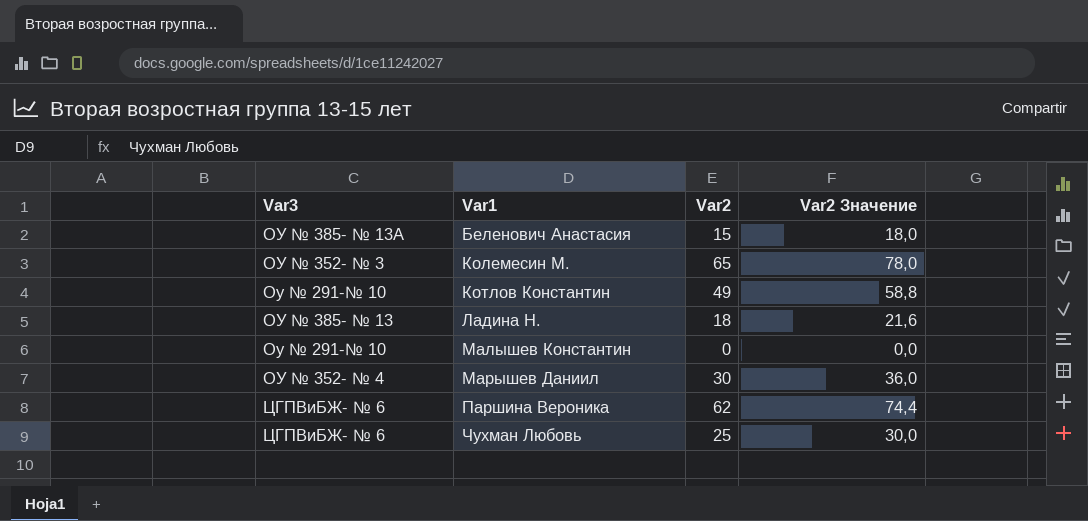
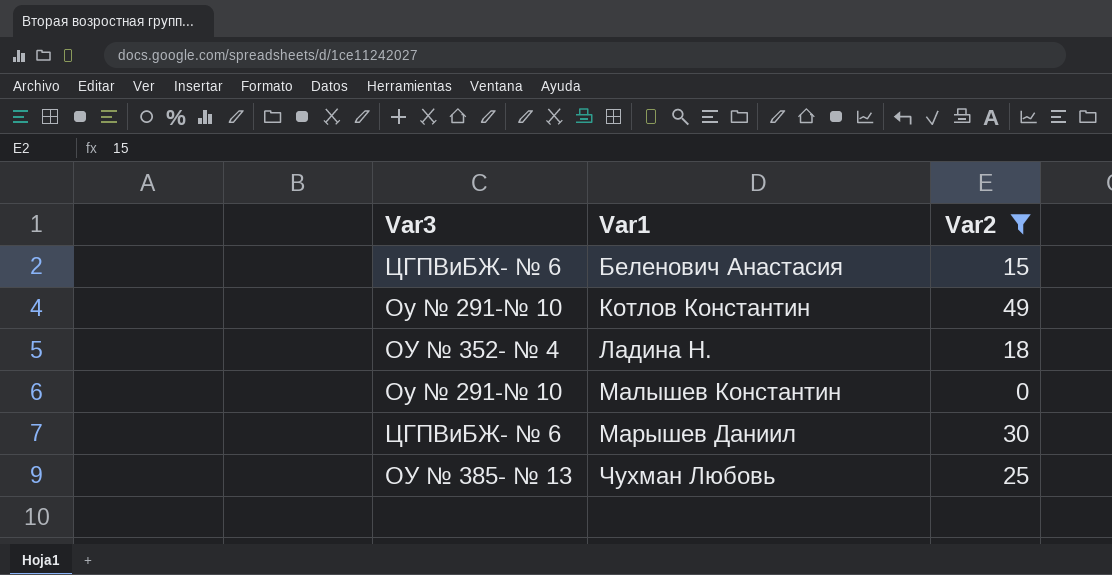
filter: none -> Var2 <= 49
column Var2 Значение | formula: [Var2] * 1,2 -> none
Беленович Анастасия | Var3: ОУ № 385- № 13А -> ЦГПВиБЖ- № 6
Ладина Н. | Var3: ОУ № 385- № 13 -> ОУ № 352- № 4
Марышев Даниил | Var3: ОУ № 352- № 4 -> ЦГПВиБЖ- № 6
Чухман Любовь | Var3: ЦГПВиБЖ- № 6 -> ОУ № 385- № 13

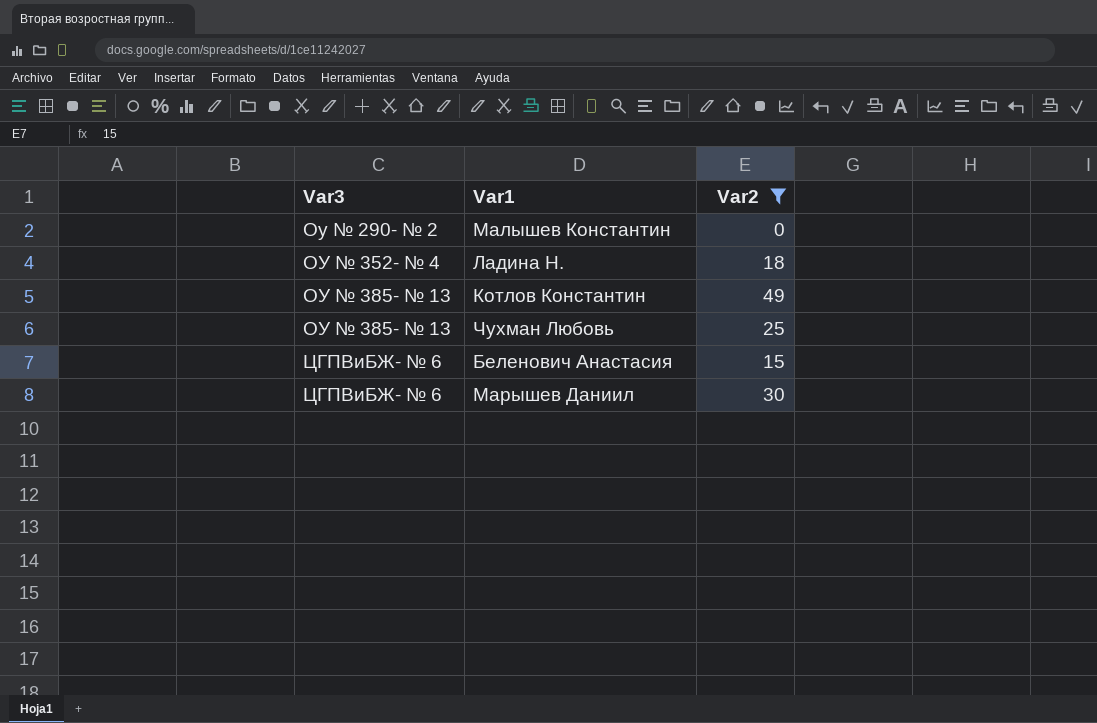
row order: Var1 ascending -> Var3 ascending
Малышев Константин | Var3: Оу № 291-№ 10 -> Оу № 290- № 2
Котлов Константин | Var3: Оу № 291-№ 10 -> ОУ № 385- № 13

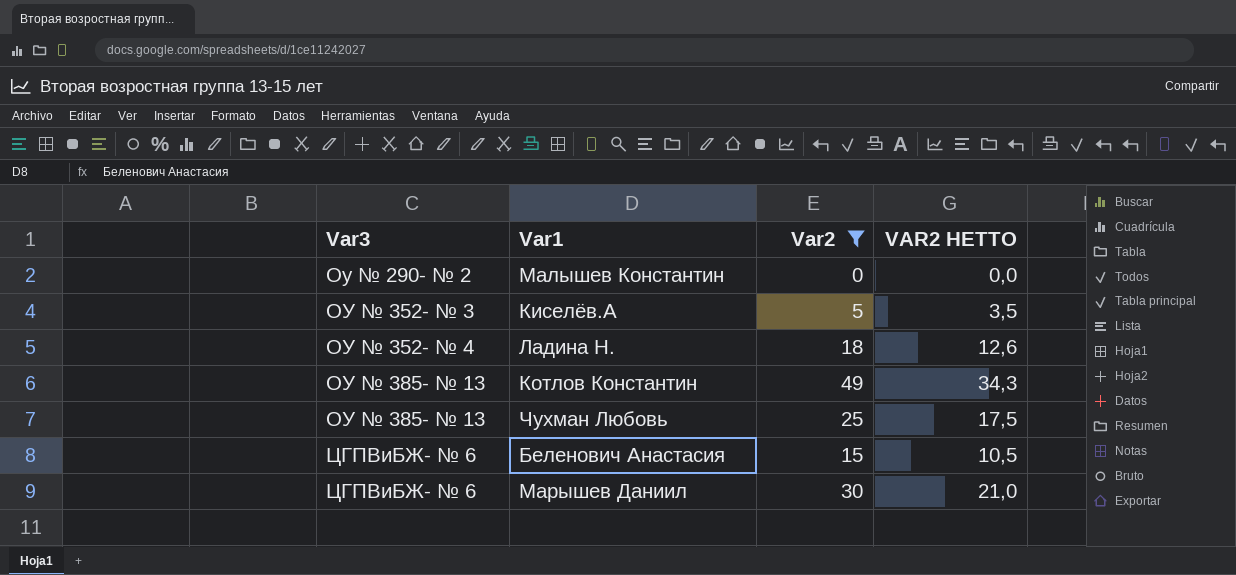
column VAR2 НЕТТО | formula: none -> [Var2] * 0,7
row Киселёв.А: none -> ОУ № 352- № 3 | 5 | 3,5

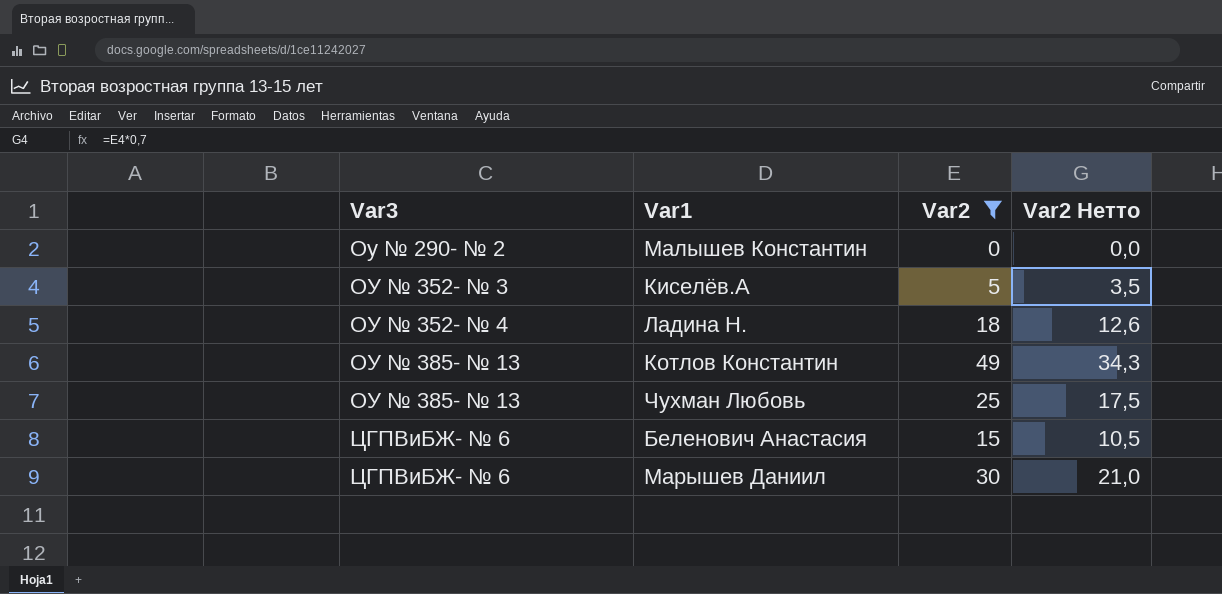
column name: VAR2 НЕТТО -> Var2 Нетто

